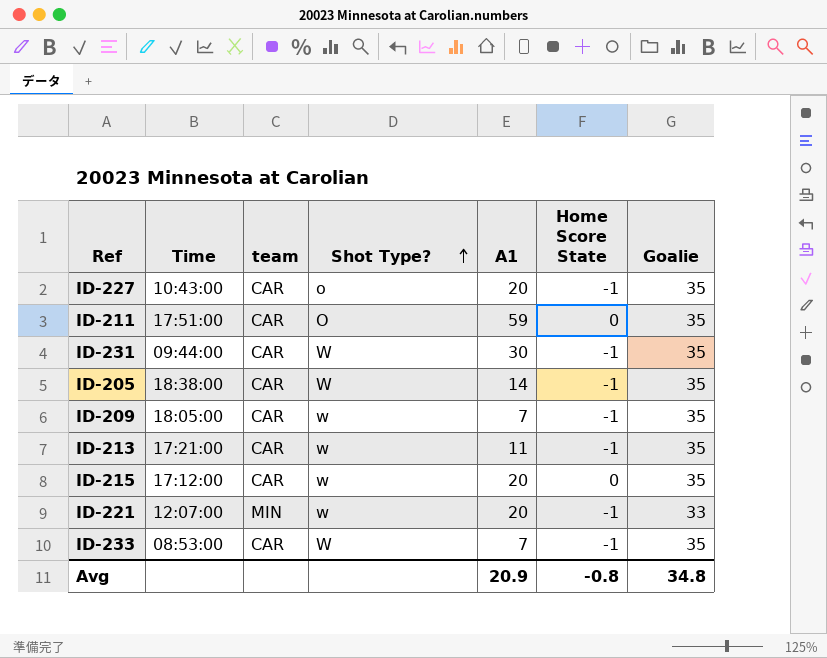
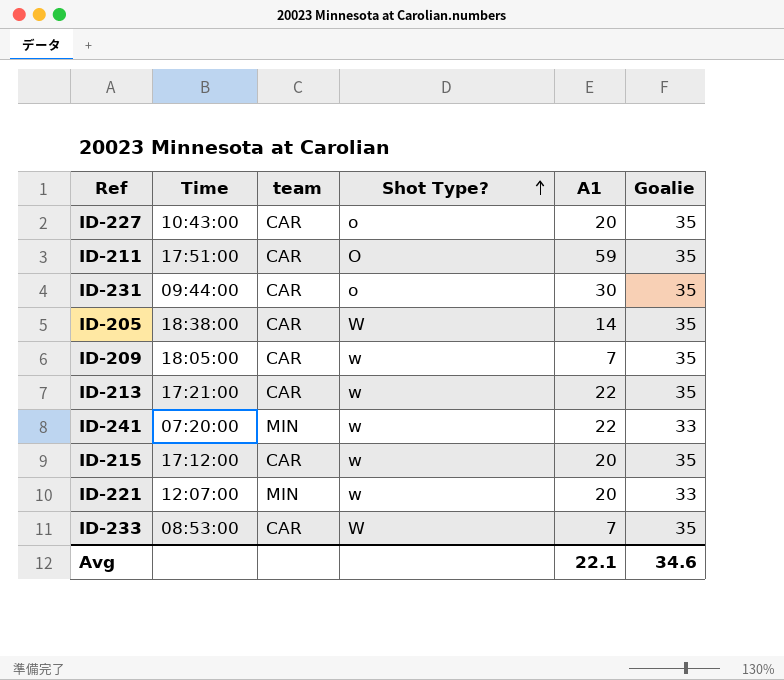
column Home Score State | position: 6 -> none
ID-231 | Shot Type?: W -> o
ID-213 | A1: 11 -> 22
row ID-241: none -> 07:20:00 | MIN | w | 22 | 33
Avg | A1: 20.9 -> 22.1
Avg | Goalie: 34.8 -> 34.6

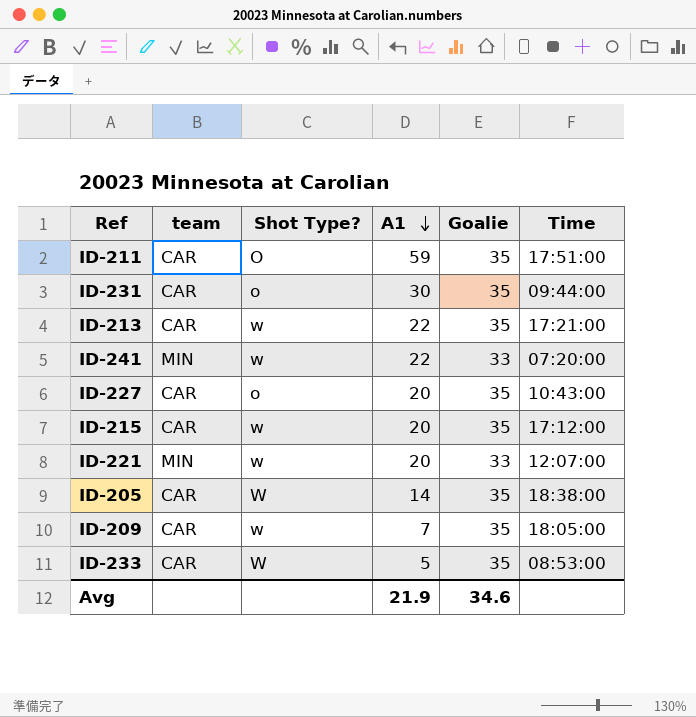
row order: Shot Type? ascending -> A1 descending
column Time | position: 2 -> 6
ID-233 | A1: 7 -> 5
Avg | A1: 22.1 -> 21.9

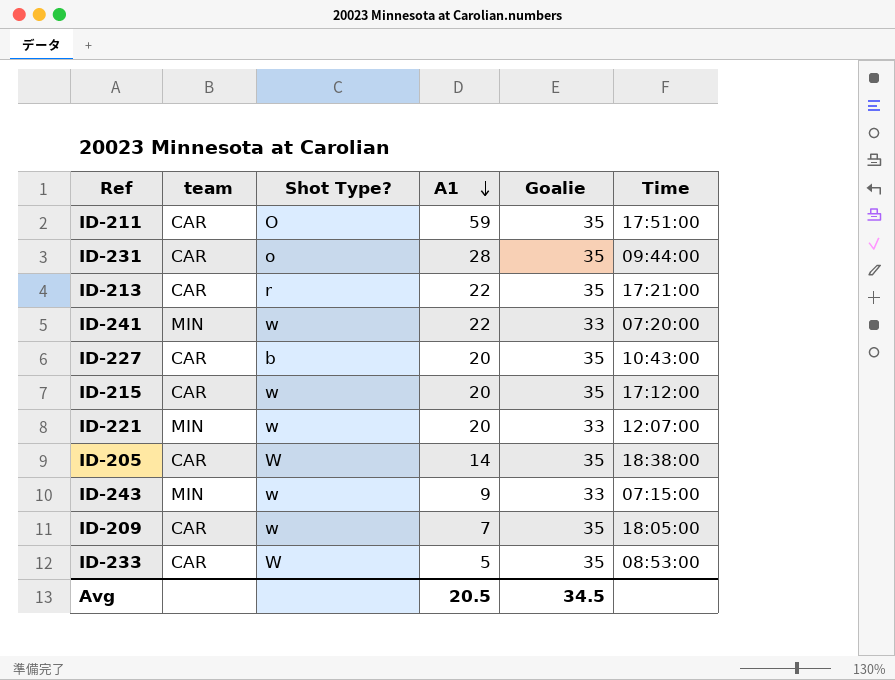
ID-231 | A1: 30 -> 28
ID-213 | Shot Type?: w -> r
ID-227 | Shot Type?: o -> b
row ID-243: none -> MIN | w | 9 | 33 | 07:15:00
Avg | A1: 21.9 -> 20.5
Avg | Goalie: 34.6 -> 34.5

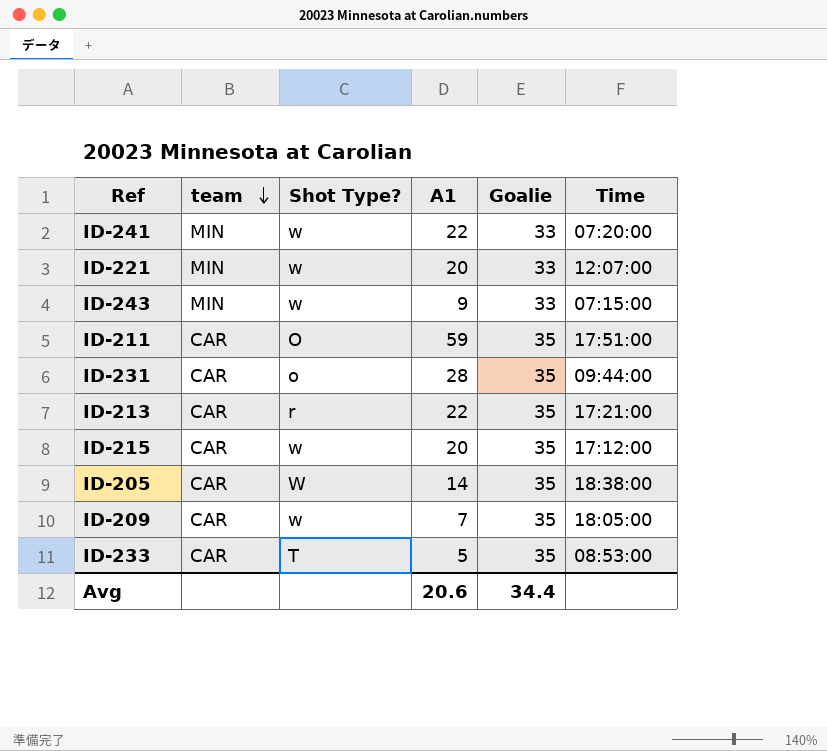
row order: A1 descending -> team descending
row ID-227: CAR | b | 20 | 35 | 10:43:00 -> none
ID-233 | Shot Type?: W -> T
Avg | A1: 20.5 -> 20.6
Avg | Goalie: 34.5 -> 34.4

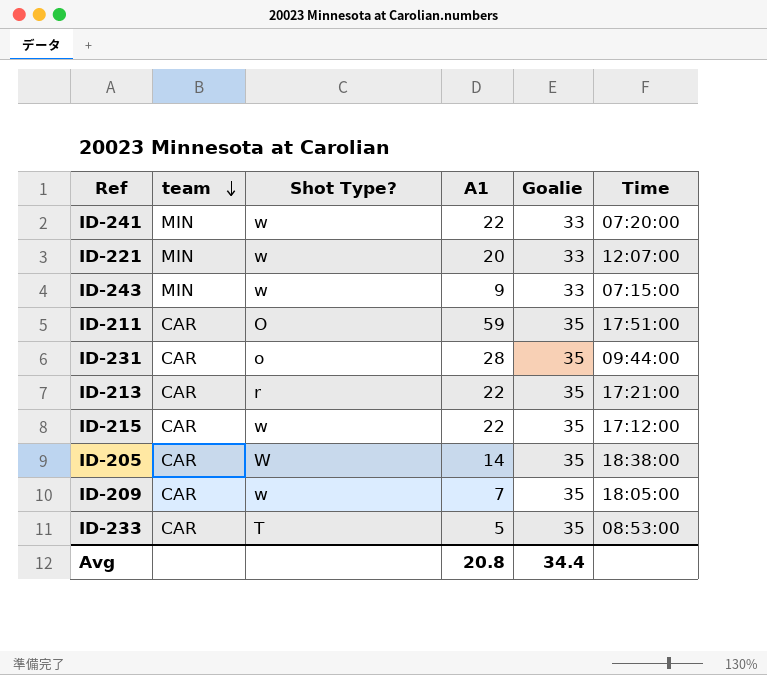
ID-215 | A1: 20 -> 22
Avg | A1: 20.6 -> 20.8

